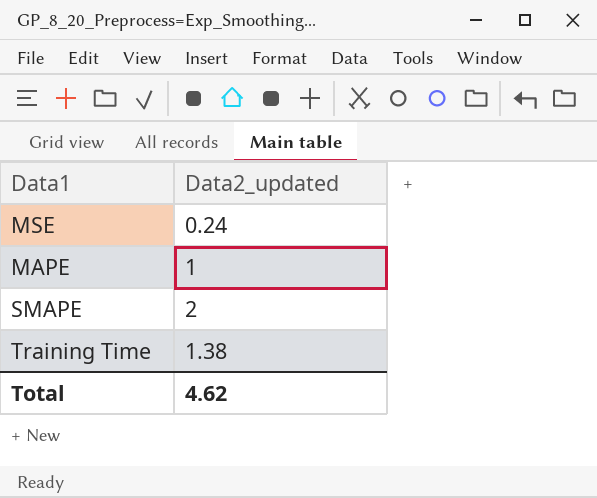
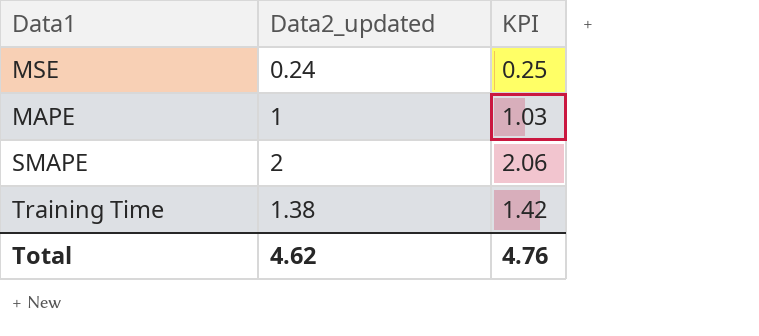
column KPI | formula: none -> [Data2_updated] * 1.03

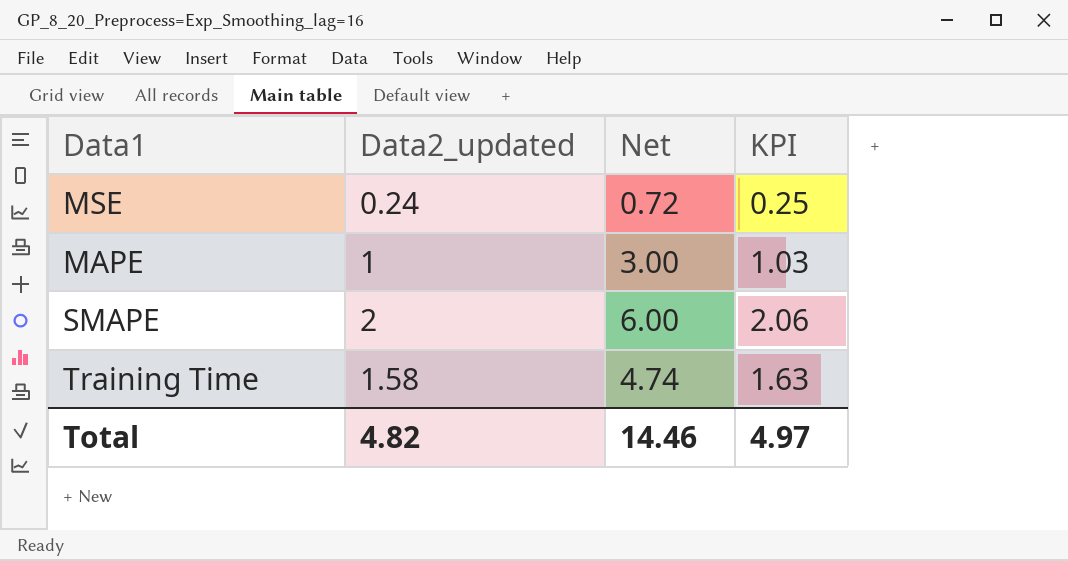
column Net | formula: none -> [Data2_updated] * 3
Training Time | Data2_updated: 1.38 -> 1.58
Training Time | KPI: 1.42 -> 1.63
Total | Data2_updated: 4.62 -> 4.82
Total | KPI: 4.76 -> 4.97

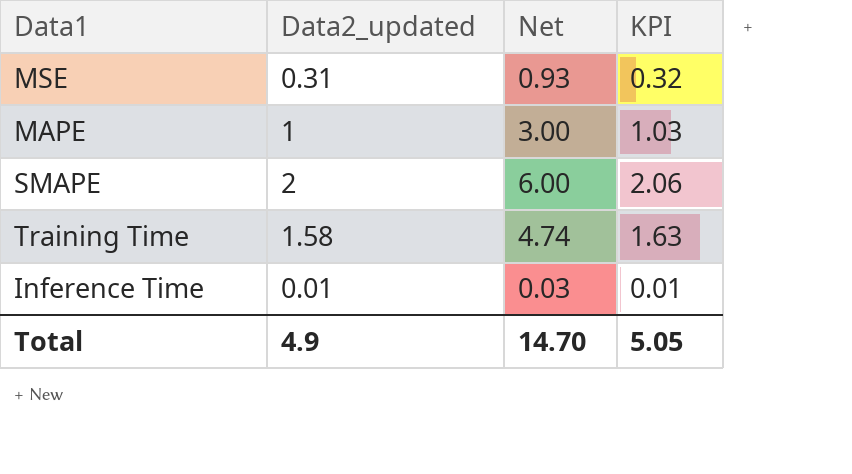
MSE | Data2_updated: 0.24 -> 0.31
MSE | Net: 0.72 -> 0.93
MSE | KPI: 0.25 -> 0.32
row Inference Time: none -> 0.01 | 0.03 | 0.01
Total | Data2_updated: 4.82 -> 4.9
Total | Net: 14.46 -> 14.70
Total | KPI: 4.97 -> 5.05

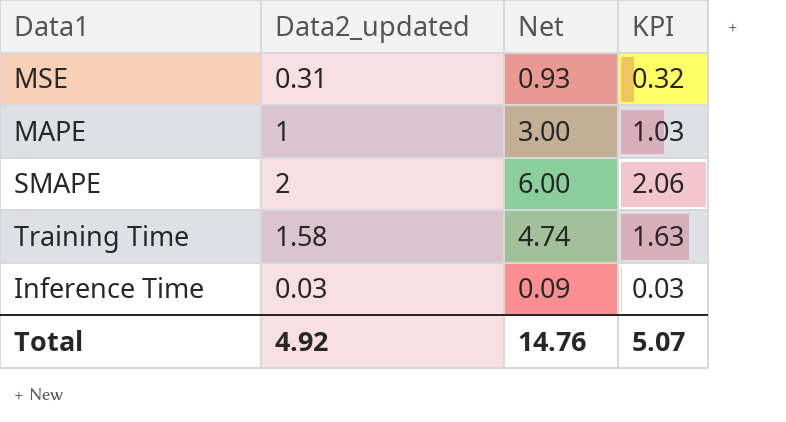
Inference Time | Data2_updated: 0.01 -> 0.03
Inference Time | Net: 0.03 -> 0.09
Inference Time | KPI: 0.01 -> 0.03
Total | Data2_updated: 4.9 -> 4.92
Total | Net: 14.70 -> 14.76
Total | KPI: 5.05 -> 5.07

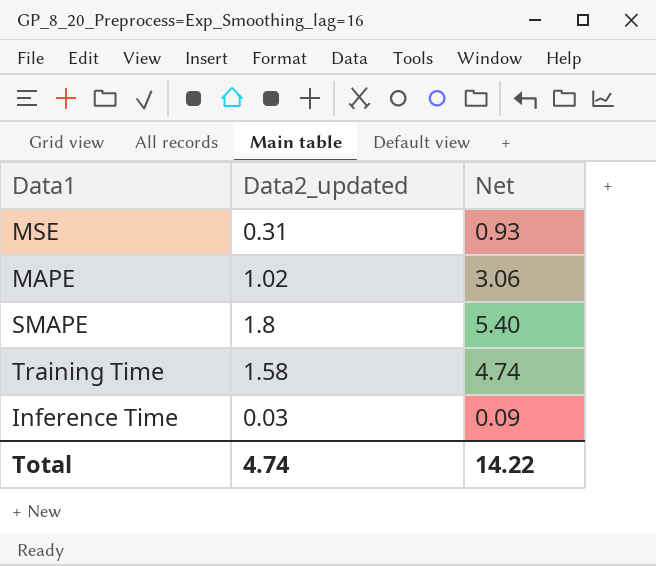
column KPI | formula: [Data2_updated] * 1.03 -> none
MAPE | Data2_updated: 1 -> 1.02
MAPE | Net: 3.00 -> 3.06
SMAPE | Data2_updated: 2 -> 1.8
SMAPE | Net: 6.00 -> 5.40
Total | Data2_updated: 4.92 -> 4.74
Total | Net: 14.76 -> 14.22

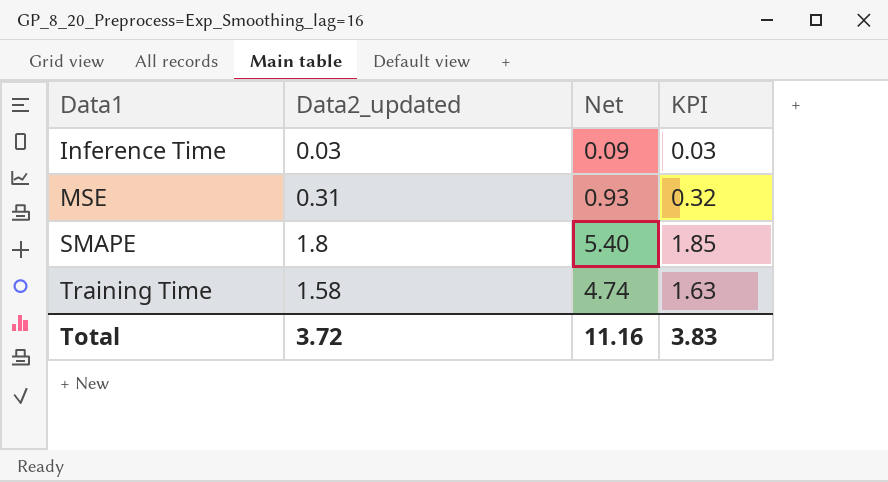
row order: none -> Data1 ascending
column KPI | formula: none -> [Data2_updated] * 1.03
row MAPE: 1.02 | 3.06 -> none
Total | Data2_updated: 4.74 -> 3.72
Total | Net: 14.22 -> 11.16

